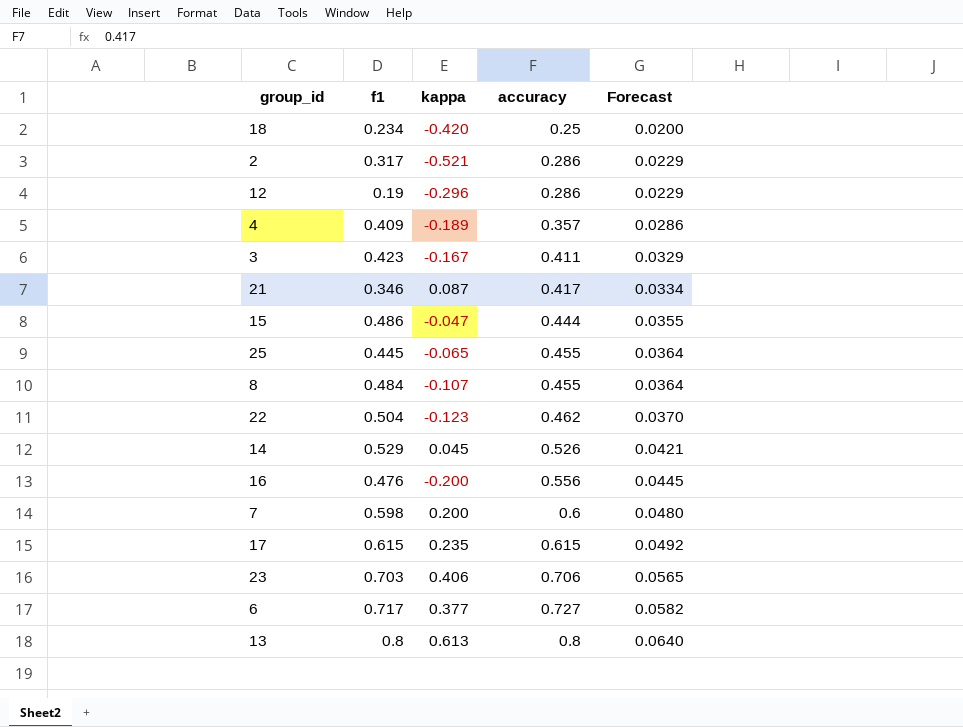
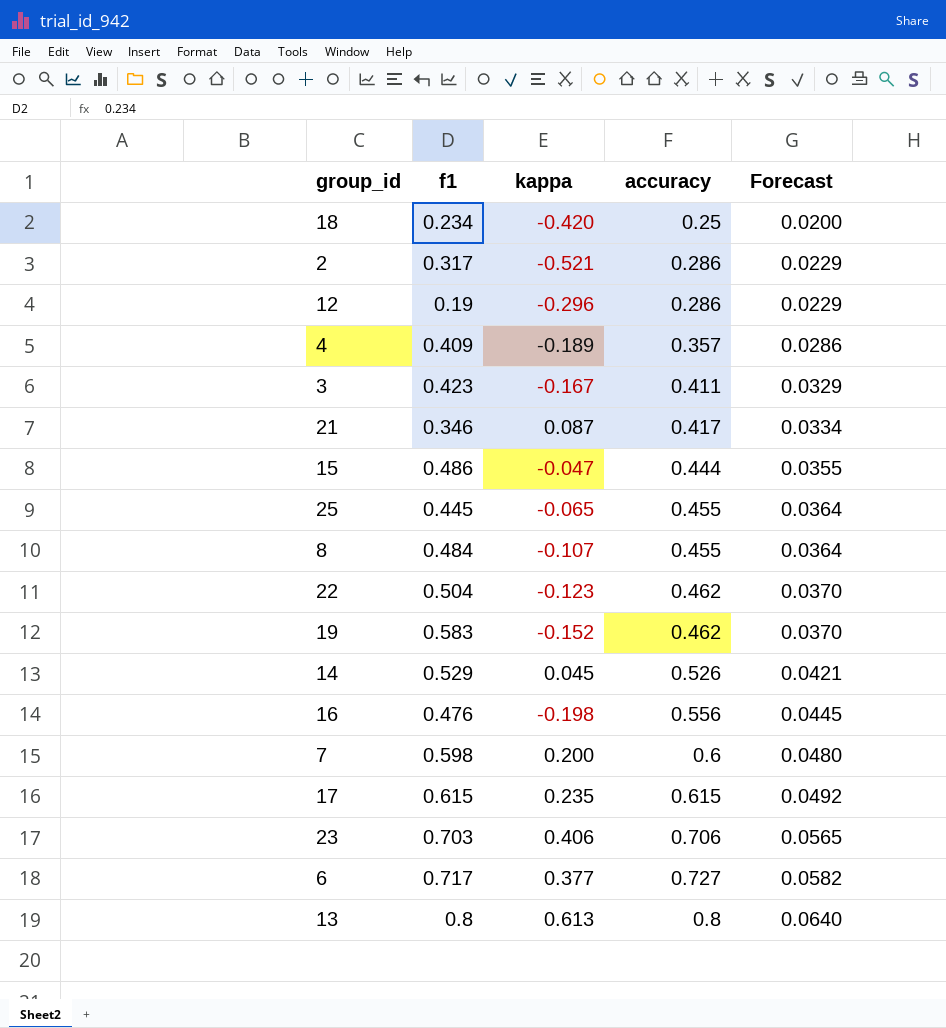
row 19: none -> 0.583 | -0.152 | 0.462 | 0.0370
16 | kappa: -0.200 -> -0.198

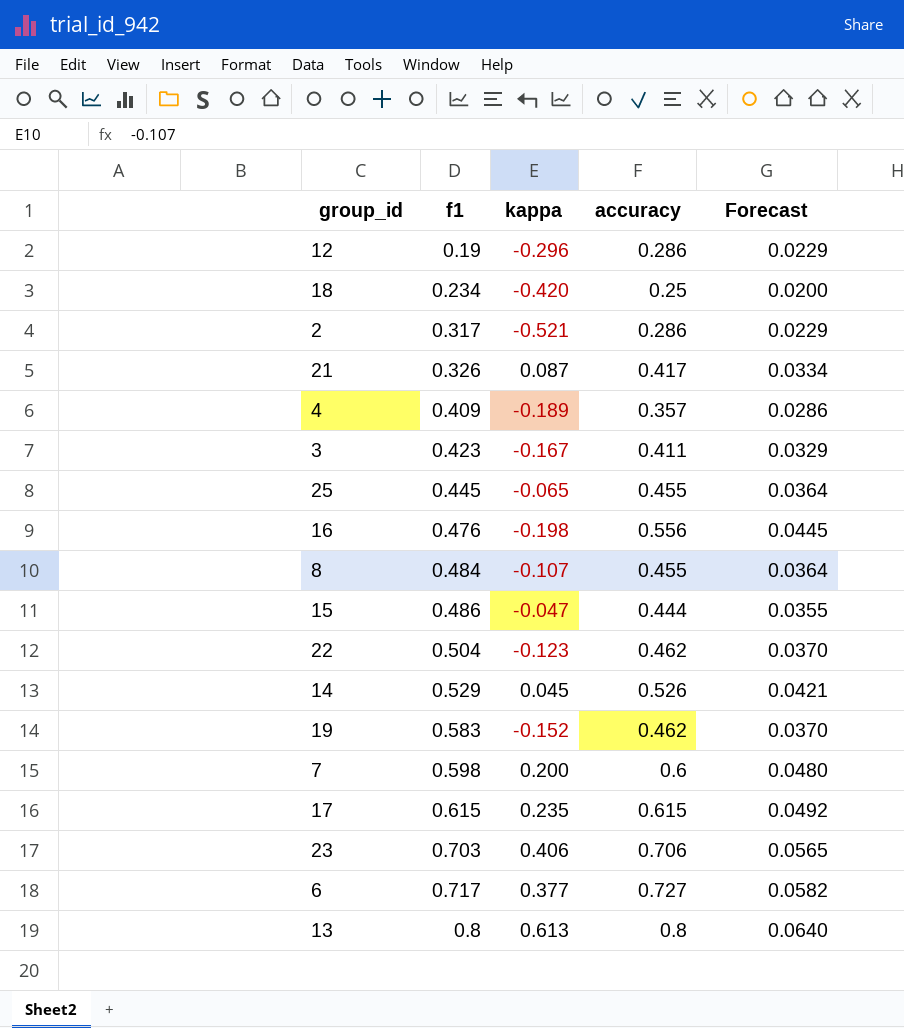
row order: accuracy ascending -> f1 ascending
21 | f1: 0.346 -> 0.326

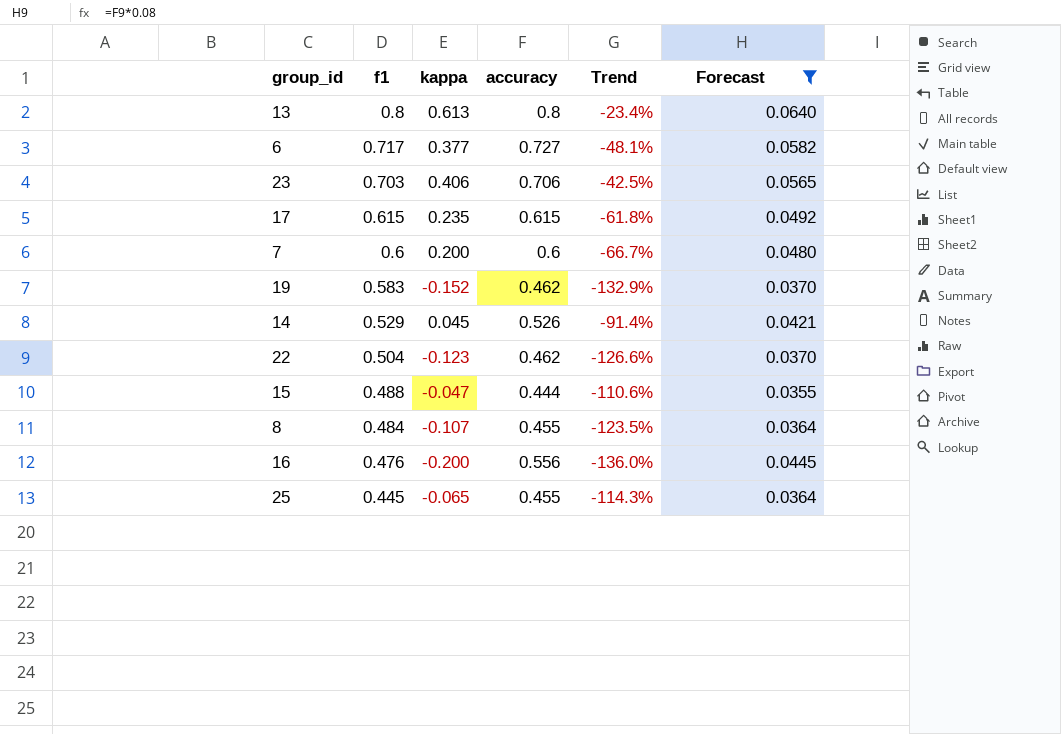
filter: none -> Forecast >= 0.0355
row order: f1 ascending -> f1 descending
column Trend | formula: none -> ([kappa] - [accuracy]) / [accuracy]
7 | f1: 0.598 -> 0.6
15 | f1: 0.486 -> 0.488
16 | kappa: -0.198 -> -0.200

